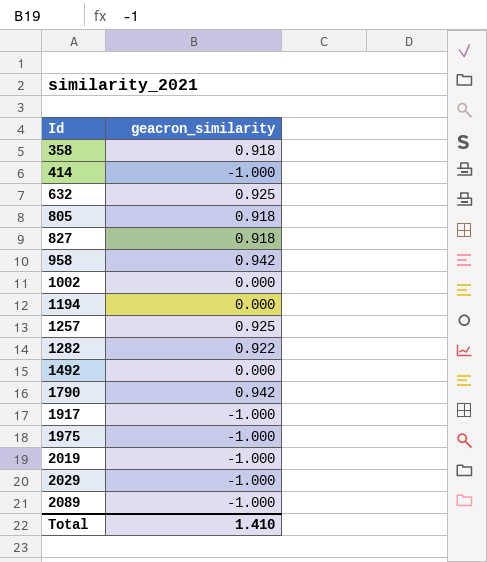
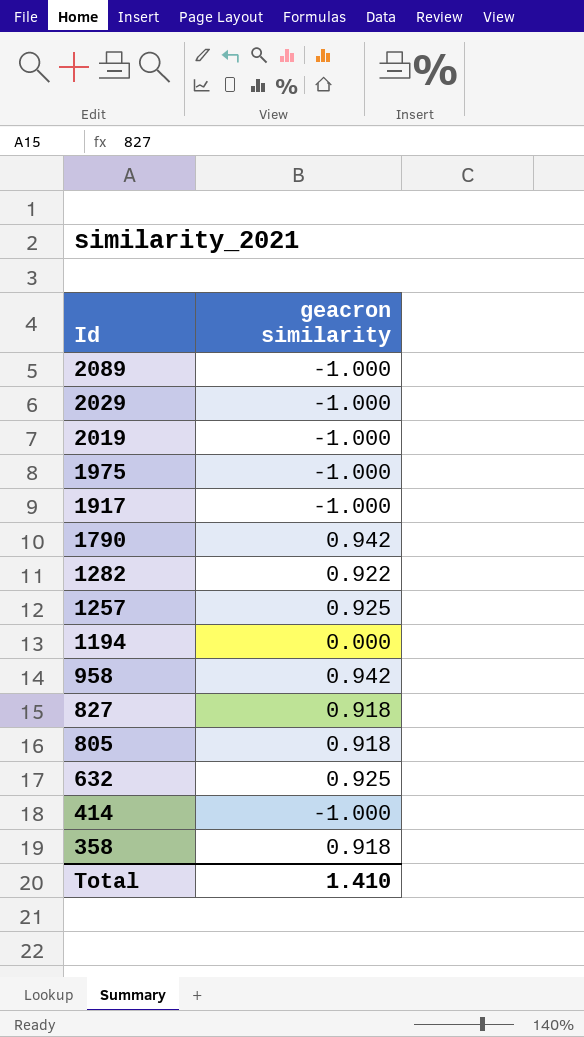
row order: Id ascending -> Id descending
column name: geacron_similarity -> geacron similarity
row 1002: 0.000 -> none
row 1492: 0.000 -> none

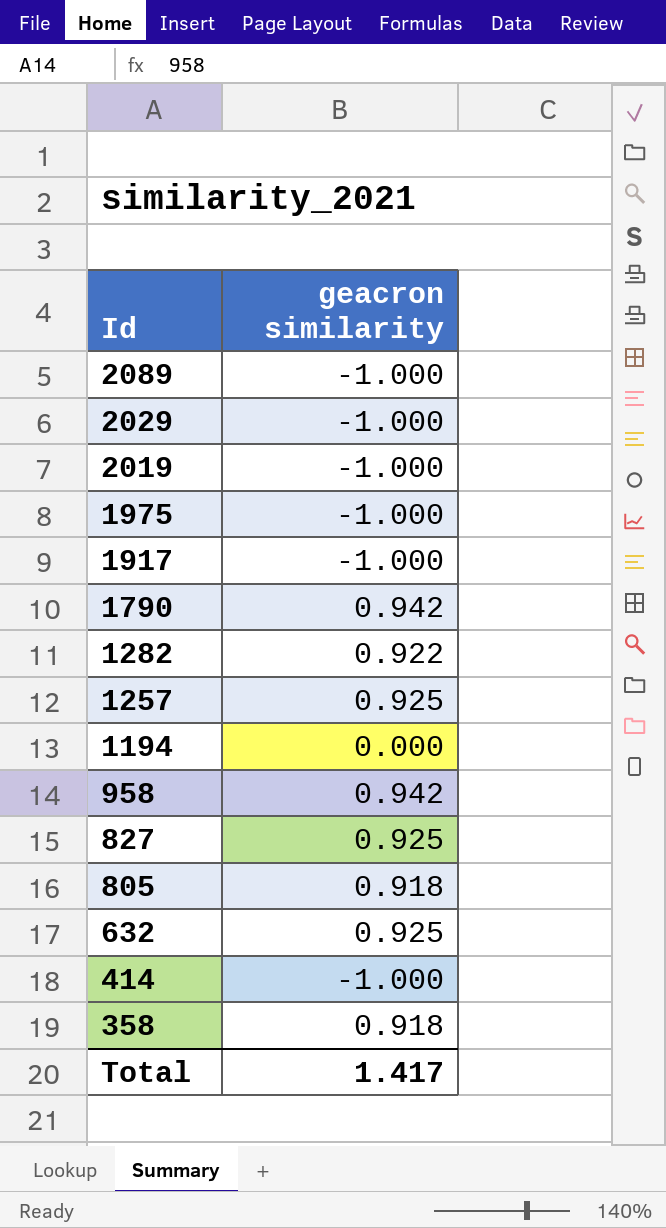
827 | geacron similarity: 0.918 -> 0.925
Total | geacron similarity: 1.410 -> 1.417

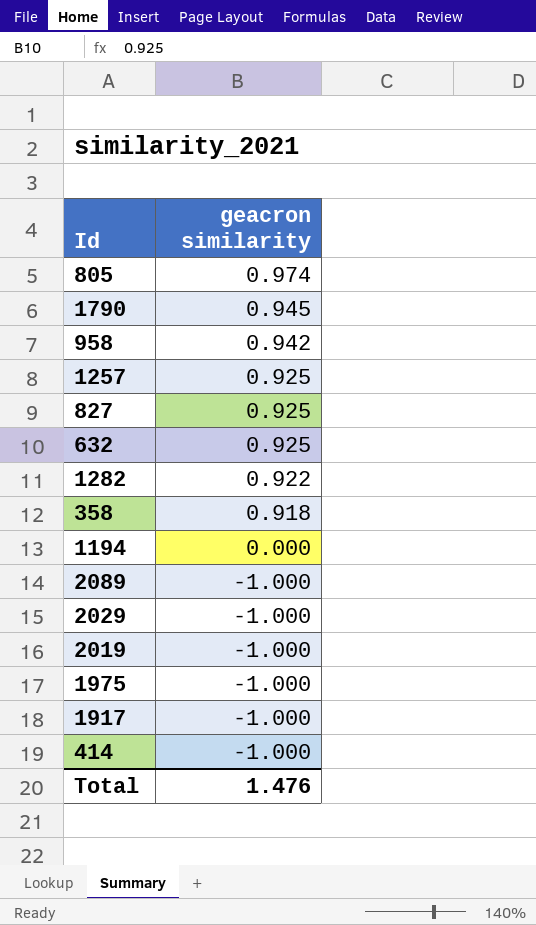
row order: Id descending -> geacron similarity descending
805 | geacron similarity: 0.918 -> 0.974
1790 | geacron similarity: 0.942 -> 0.945
Total | geacron similarity: 1.417 -> 1.476

